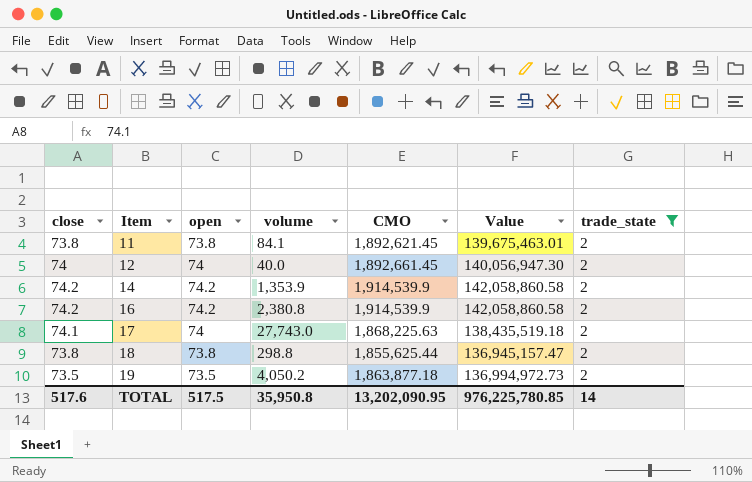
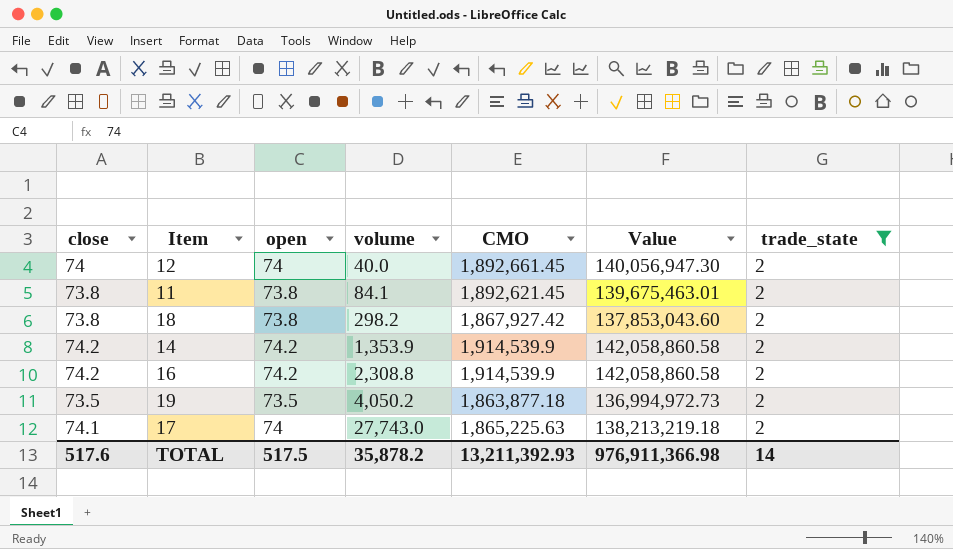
row order: Item ascending -> volume ascending
18 | volume: 298.8 -> 298.2
18 | CMO: 1,855,625.44 -> 1,867,927.42
18 | Value: 136,945,157.47 -> 137,853,043.60
16 | volume: 2,380.8 -> 2,308.8
17 | CMO: 1,868,225.63 -> 1,865,225.63
17 | Value: 138,435,519.18 -> 138,213,219.18
TOTAL | volume: 35,950.8 -> 35,878.2
TOTAL | CMO: 13,202,090.95 -> 13,211,392.93
TOTAL | Value: 976,225,780.85 -> 976,911,366.98

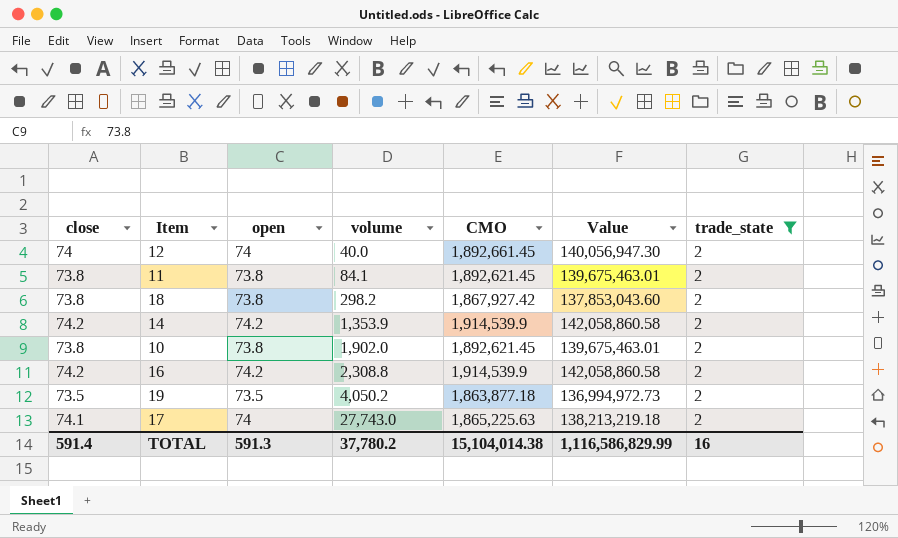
row 10: none -> 73.8 | 73.8 | 1,902.0 | 1,892,621.45 | 139,675,463.01 | 2
TOTAL | close: 517.6 -> 591.4
TOTAL | open: 517.5 -> 591.3
TOTAL | volume: 35,878.2 -> 37,780.2
TOTAL | CMO: 13,211,392.93 -> 15,104,014.38
TOTAL | Value: 976,911,366.98 -> 1,116,586,829.99
TOTAL | trade_state: 14 -> 16

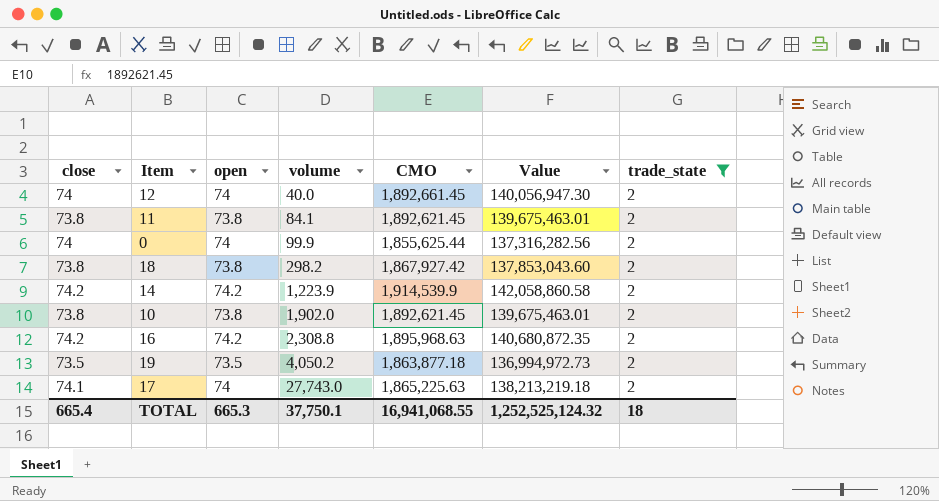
row 0: none -> 74 | 74 | 99.9 | 1,855,625.44 | 137,316,282.56 | 2
14 | volume: 1,353.9 -> 1,223.9
16 | CMO: 1,914,539.9 -> 1,895,968.63
16 | Value: 142,058,860.58 -> 140,680,872.35
TOTAL | close: 591.4 -> 665.4
TOTAL | open: 591.3 -> 665.3
TOTAL | volume: 37,780.2 -> 37,750.1
TOTAL | CMO: 15,104,014.38 -> 16,941,068.55
TOTAL | Value: 1,116,586,829.99 -> 1,252,525,124.32
TOTAL | trade_state: 16 -> 18

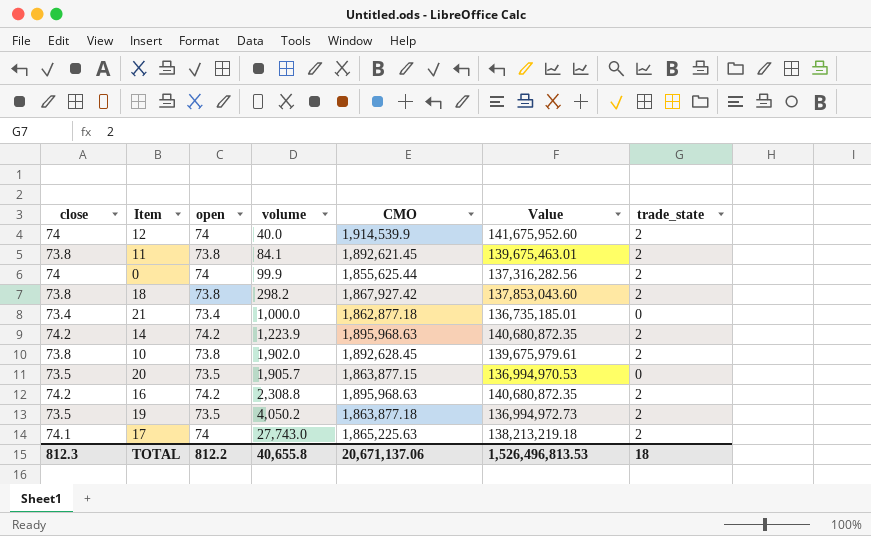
filter: trade_state = 2 -> none
12 | CMO: 1,892,661.45 -> 1,914,539.9
12 | Value: 140,056,947.30 -> 141,675,952.60
14 | CMO: 1,914,539.9 -> 1,895,968.63
14 | Value: 142,058,860.58 -> 140,680,872.35
10 | CMO: 1,892,621.45 -> 1,892,628.45
10 | Value: 139,675,463.01 -> 139,675,979.61
TOTAL | close: 665.4 -> 812.3
TOTAL | open: 665.3 -> 812.2
TOTAL | volume: 37,750.1 -> 40,655.8
TOTAL | CMO: 16,941,068.55 -> 20,671,137.06
TOTAL | Value: 1,252,525,124.32 -> 1,526,496,813.53

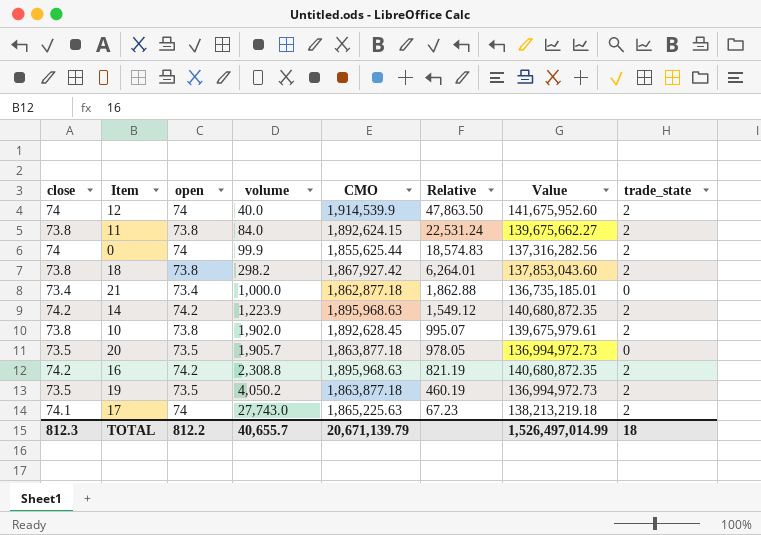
column Relative | formula: none -> [CMO] / [volume]
11 | volume: 84.1 -> 84.0
11 | CMO: 1,892,621.45 -> 1,892,624.15
11 | Value: 139,675,463.01 -> 139,675,662.27
20 | CMO: 1,863,877.15 -> 1,863,877.18
20 | Value: 136,994,970.53 -> 136,994,972.73
TOTAL | volume: 40,655.8 -> 40,655.7
TOTAL | CMO: 20,671,137.06 -> 20,671,139.79
TOTAL | Value: 1,526,496,813.53 -> 1,526,497,014.99

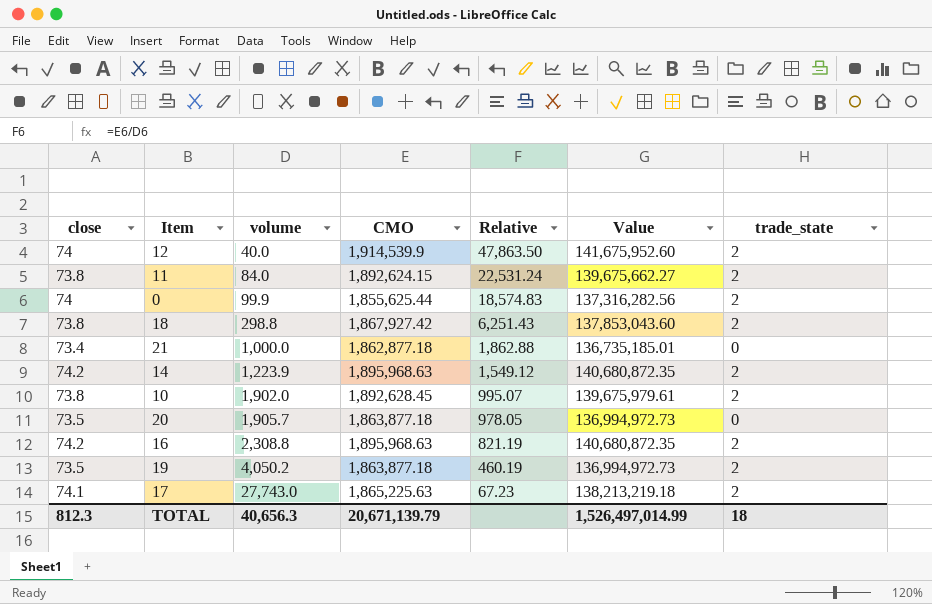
column open | position: 3 -> none
18 | volume: 298.2 -> 298.8
18 | Relative: 6,264.01 -> 6,251.43
TOTAL | volume: 40,655.7 -> 40,656.3

